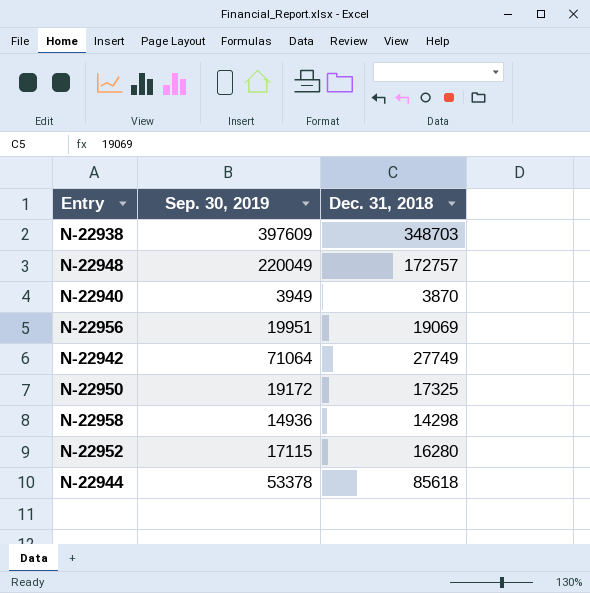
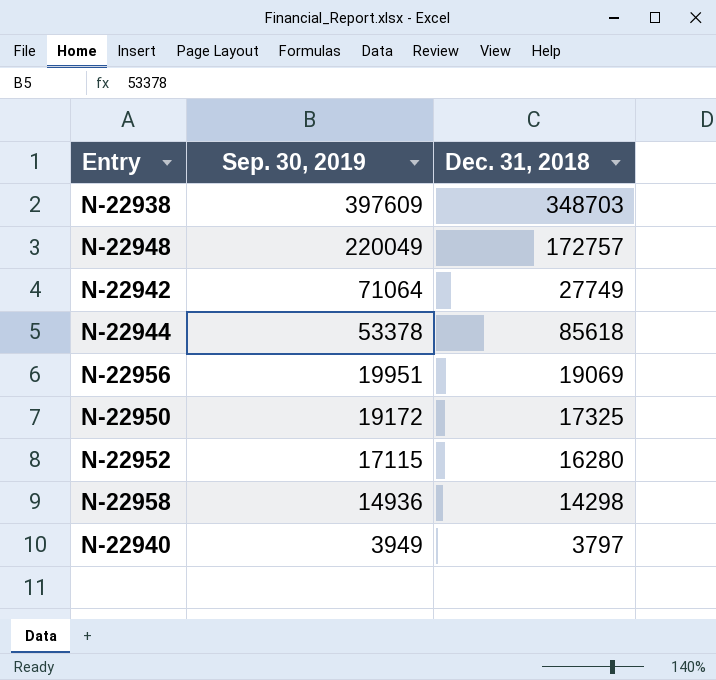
row order: none -> Sep. 30, 2019 descending
N-22940 | Dec. 31, 2018: 3870 -> 3797

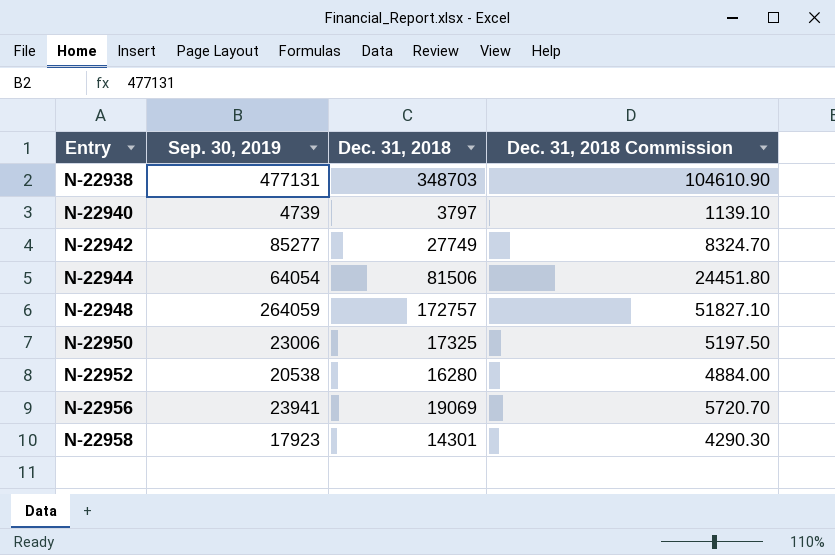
row order: Sep. 30, 2019 descending -> Entry ascending
column Dec. 31, 2018 Commission | formula: none -> [Dec. 31, 2018] * 0.3
N-22938 | Sep. 30, 2019: 397609 -> 477131
N-22940 | Sep. 30, 2019: 3949 -> 4739
N-22942 | Sep. 30, 2019: 71064 -> 85277
N-22944 | Sep. 30, 2019: 53378 -> 64054
N-22944 | Dec. 31, 2018: 85618 -> 81506
N-22948 | Sep. 30, 2019: 220049 -> 264059
N-22950 | Sep. 30, 2019: 19172 -> 23006
N-22952 | Sep. 30, 2019: 17115 -> 20538
N-22956 | Sep. 30, 2019: 19951 -> 23941
N-22958 | Sep. 30, 2019: 14936 -> 17923
N-22958 | Dec. 31, 2018: 14298 -> 14301

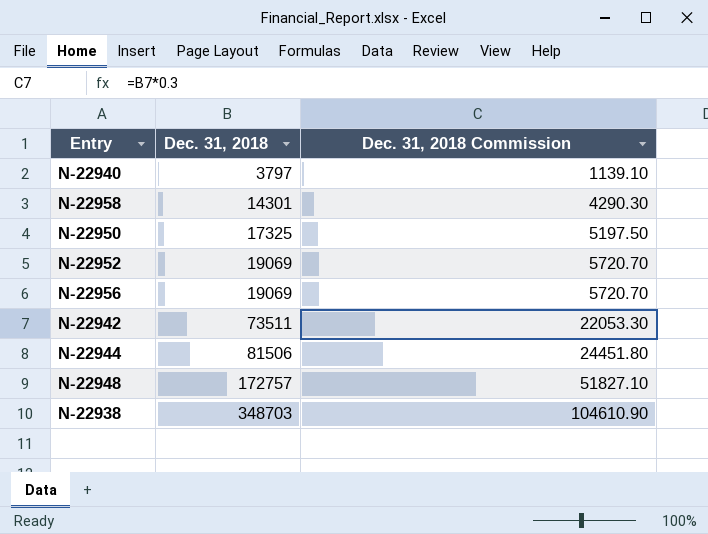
row order: Entry ascending -> Dec. 31, 2018 ascending
column Sep. 30, 2019 | position: 2 -> none
N-22952 | Dec. 31, 2018: 16280 -> 19069
N-22952 | Dec. 31, 2018 Commission: 4884.00 -> 5720.70
N-22942 | Dec. 31, 2018: 27749 -> 73511
N-22942 | Dec. 31, 2018 Commission: 8324.70 -> 22053.30

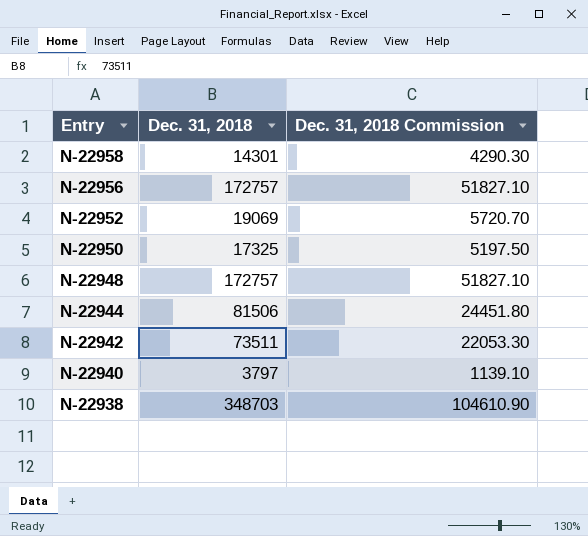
row order: Dec. 31, 2018 ascending -> Entry descending
N-22956 | Dec. 31, 2018: 19069 -> 172757
N-22956 | Dec. 31, 2018 Commission: 5720.70 -> 51827.10

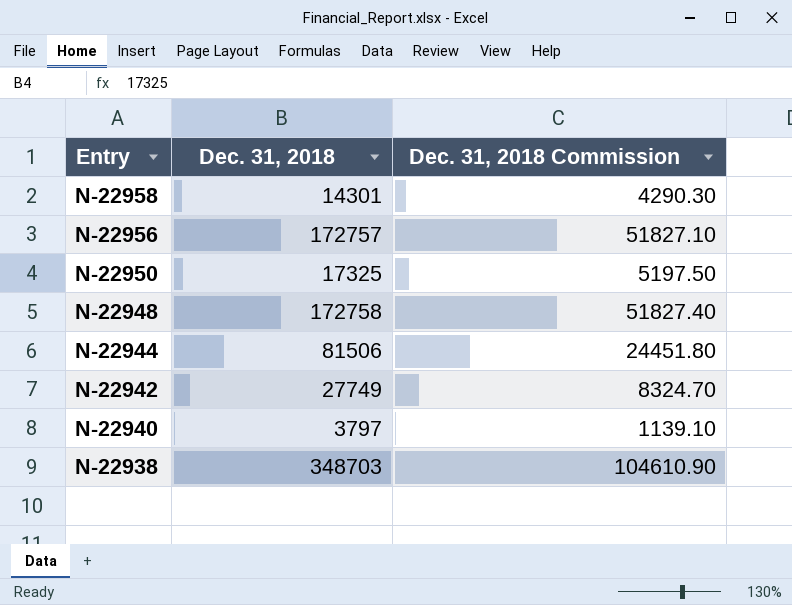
row N-22952: 19069 | 5720.70 -> none
N-22948 | Dec. 31, 2018: 172757 -> 172758
N-22948 | Dec. 31, 2018 Commission: 51827.10 -> 51827.40
N-22942 | Dec. 31, 2018: 73511 -> 27749
N-22942 | Dec. 31, 2018 Commission: 22053.30 -> 8324.70

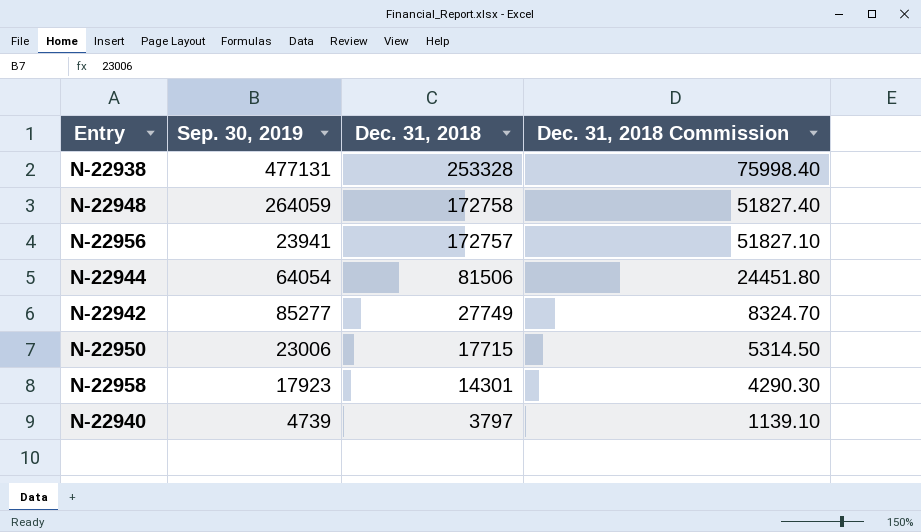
row order: Entry descending -> Dec. 31, 2018 descending
column Sep. 30, 2019 | position: none -> 2
N-22938 | Dec. 31, 2018: 348703 -> 253328
N-22938 | Dec. 31, 2018 Commission: 104610.90 -> 75998.40
N-22950 | Dec. 31, 2018: 17325 -> 17715
N-22950 | Dec. 31, 2018 Commission: 5197.50 -> 5314.50

